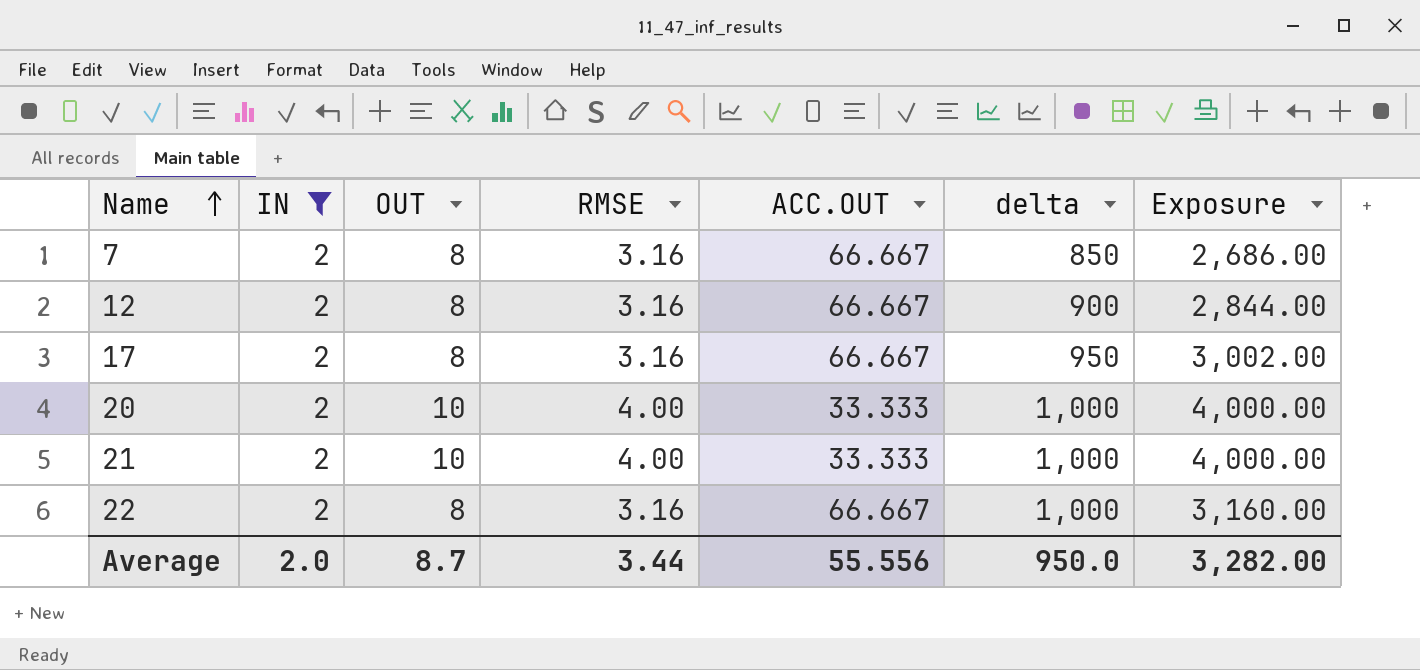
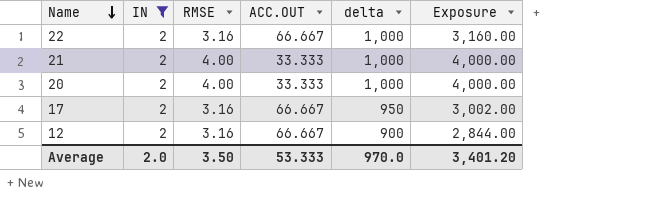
row order: Name ascending -> Name descending
column OUT | position: 3 -> none
row 7: 2 | 8 | 3.16 | 66.667 | 850 | 2,686.00 -> none
Average | RMSE: 3.44 -> 3.50
Average | ACC.OUT: 55.556 -> 53.333
Average | delta: 950.0 -> 970.0
Average | Exposure: 3,282.00 -> 3,401.20

